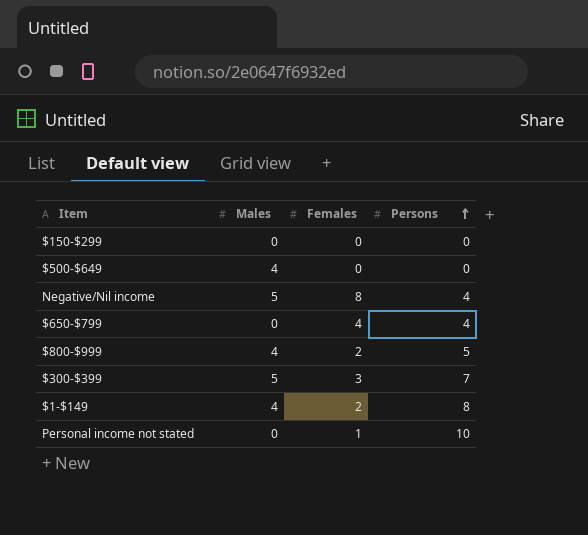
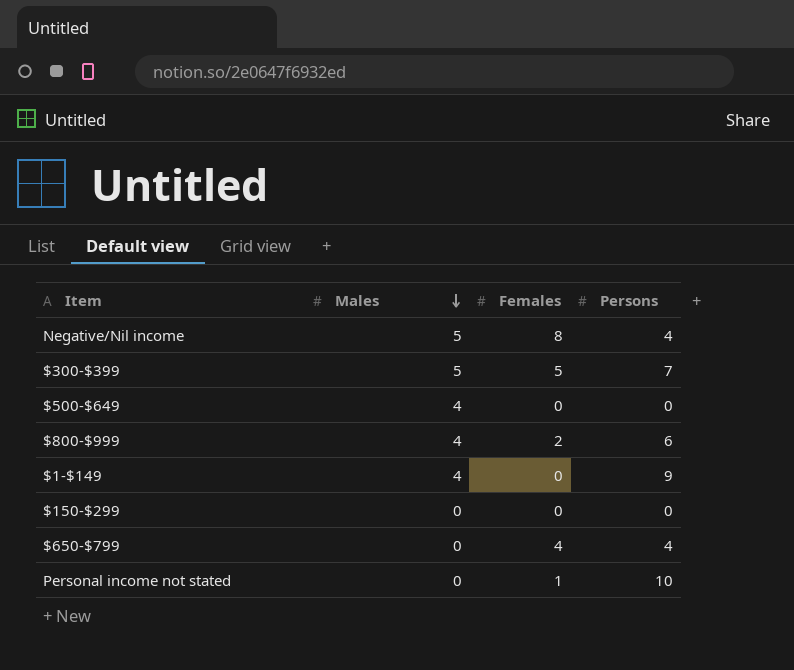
row order: Persons ascending -> Males descending
$300-$399 | Females: 3 -> 5
$800-$999 | Persons: 5 -> 6
$1-$149 | Females: 2 -> 0
$1-$149 | Persons: 8 -> 9

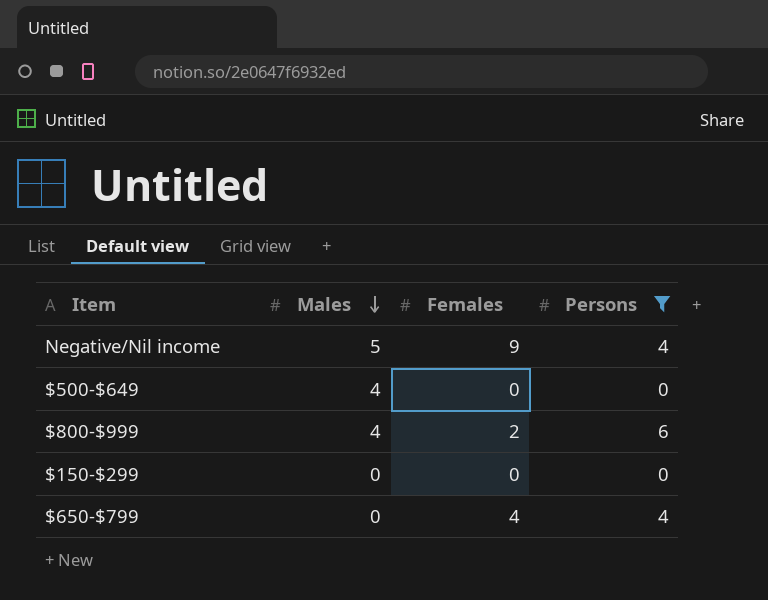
filter: none -> Persons <= 6
Negative/Nil income | Females: 8 -> 9

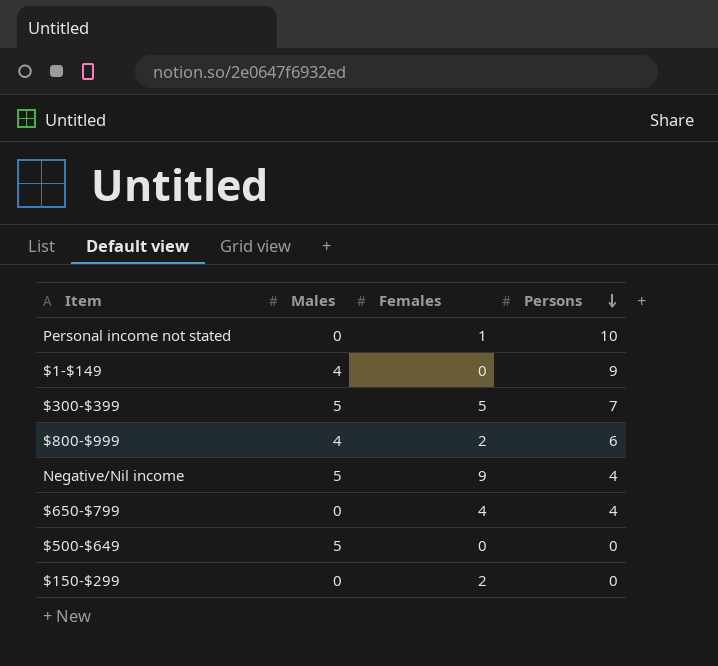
filter: Persons <= 6 -> none
row order: Males descending -> Persons descending
$500-$649 | Males: 4 -> 5
$150-$299 | Females: 0 -> 2

